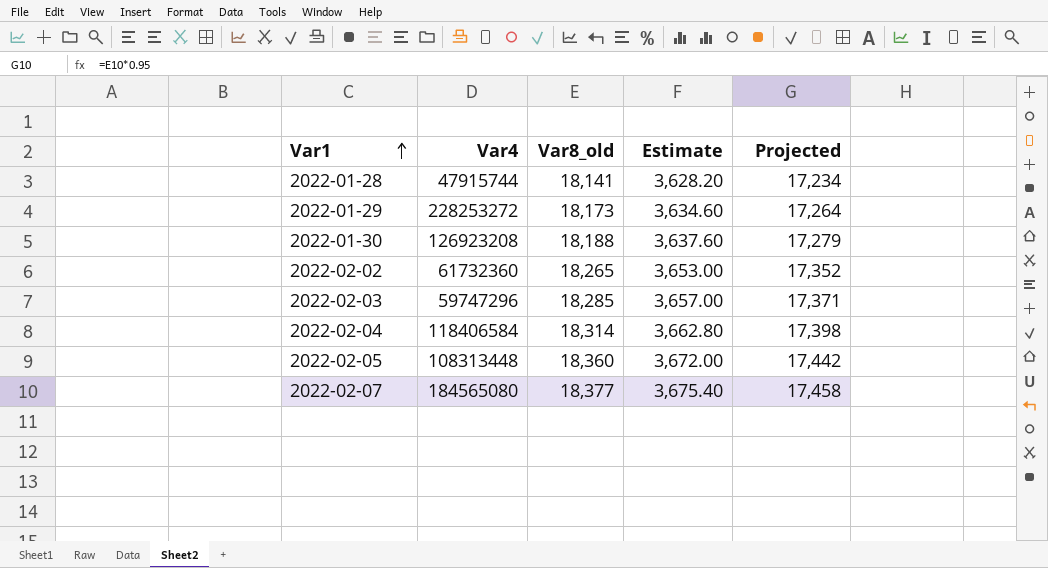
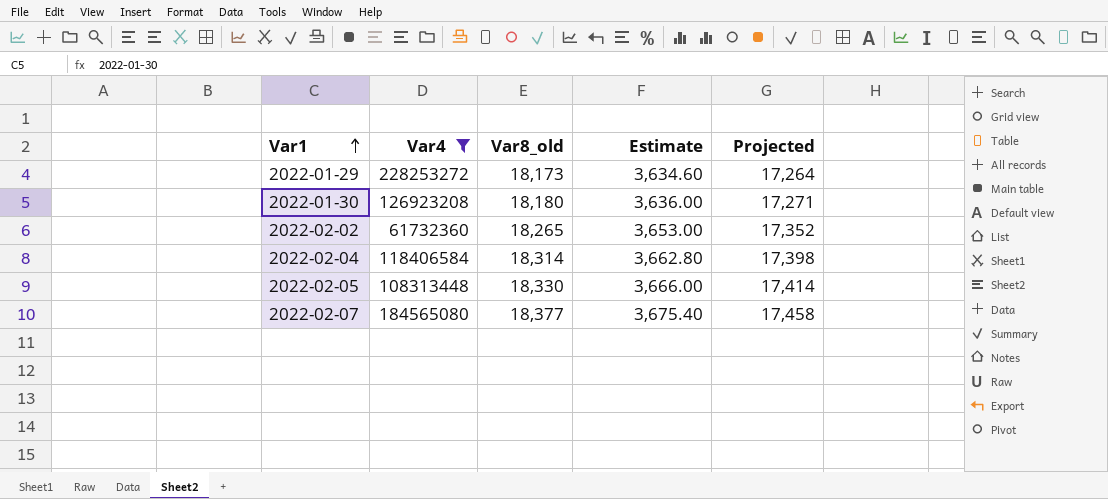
filter: none -> Var4 >= 61732360
2022-01-30 | Var8_old: 18,188 -> 18,180
2022-01-30 | Estimate: 3,637.60 -> 3,636.00
2022-01-30 | Projected: 17,279 -> 17,271
2022-02-05 | Var8_old: 18,360 -> 18,330
2022-02-05 | Estimate: 3,672.00 -> 3,666.00
2022-02-05 | Projected: 17,442 -> 17,414

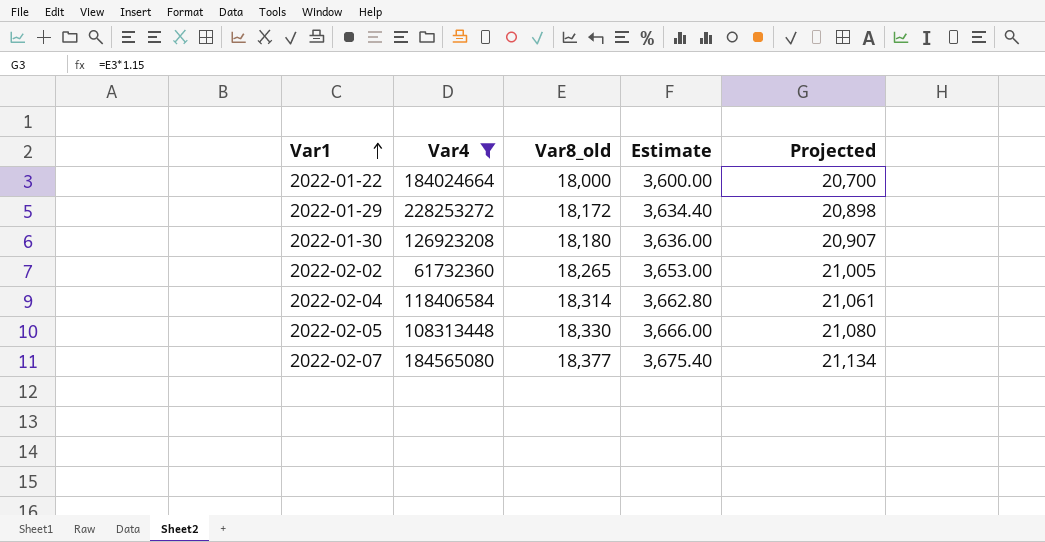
column Projected | formula: [Var8_old] * 0.95 -> [Var8_old] * 1.15
row 2022-01-22: none -> 184024664 | 18,000 | 3,600.00 | 20,700
2022-01-29 | Var8_old: 18,173 -> 18,172
2022-01-29 | Estimate: 3,634.60 -> 3,634.40

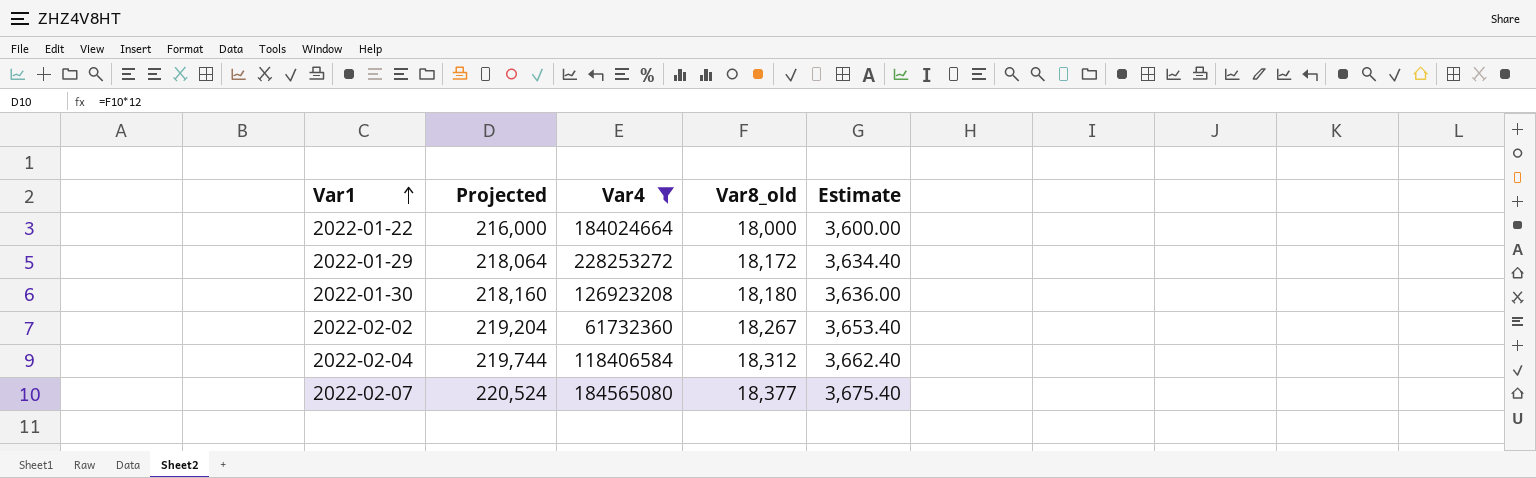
column Projected | formula: [Var8_old] * 1.15 -> [Var8_old] * 12
column Projected | position: 5 -> 2
row 2022-02-05: 108313448 | 18,330 | 3,666.00 | 21,080 -> none
2022-02-02 | Var8_old: 18,265 -> 18,267
2022-02-02 | Estimate: 3,653.00 -> 3,653.40
2022-02-04 | Var8_old: 18,314 -> 18,312
2022-02-04 | Estimate: 3,662.80 -> 3,662.40

